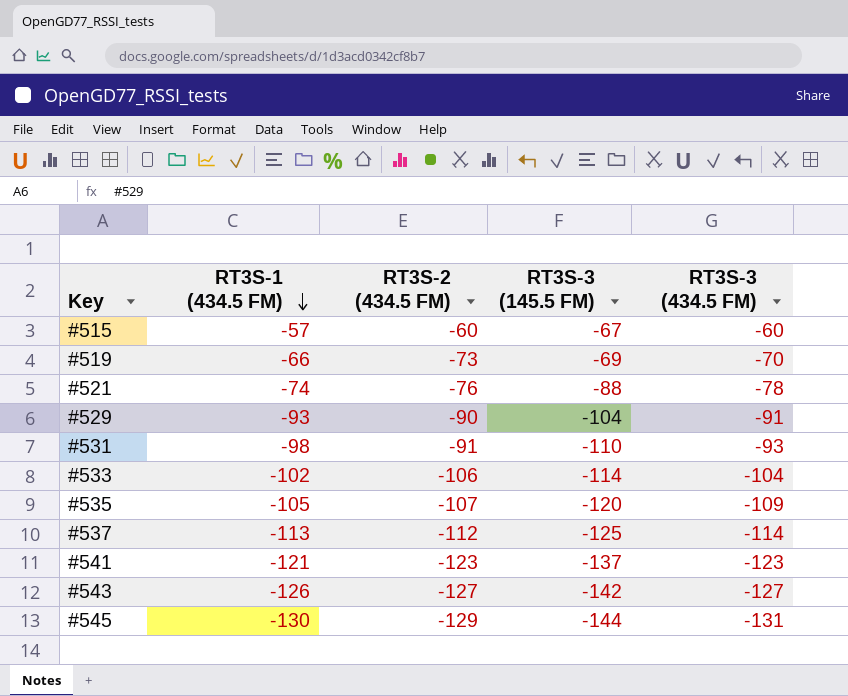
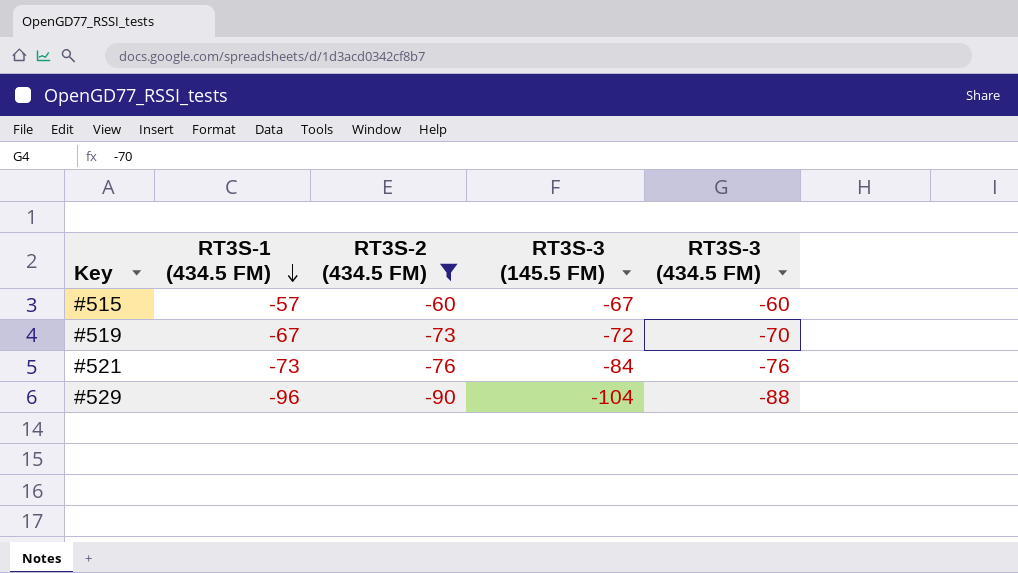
filter: none -> RT3S-2 (434.5 FM) >= -90
#519 | RT3S-1 (434.5 FM): -66 -> -67
#519 | RT3S-3 (145.5 FM): -69 -> -72
#521 | RT3S-1 (434.5 FM): -74 -> -73
#521 | RT3S-3 (145.5 FM): -88 -> -84
#521 | RT3S-3 (434.5 FM): -78 -> -76
#529 | RT3S-1 (434.5 FM): -93 -> -96
#529 | RT3S-3 (434.5 FM): -91 -> -88

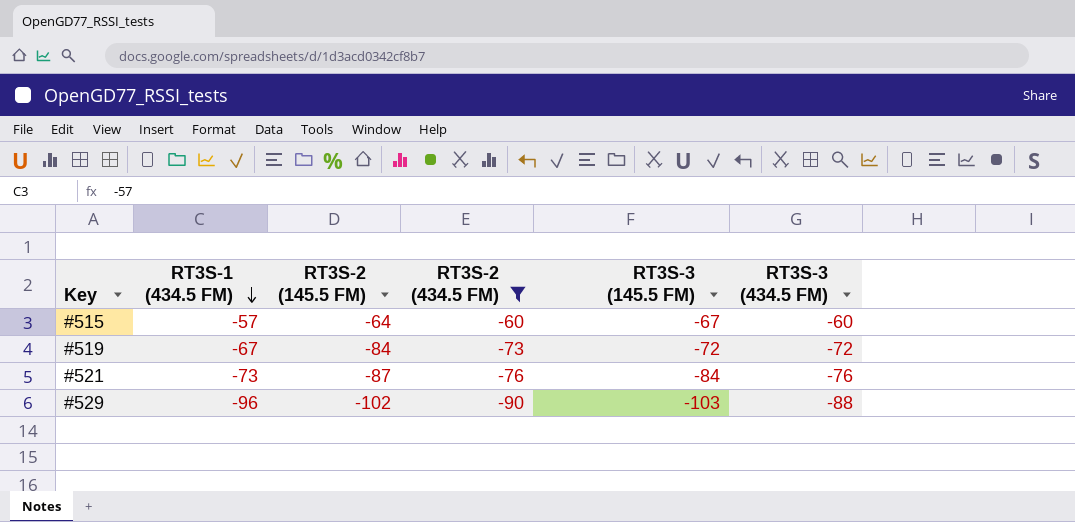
column RT3S-2 (145.5 FM) | position: none -> 3
#519 | RT3S-3 (434.5 FM): -70 -> -72
#529 | RT3S-3 (145.5 FM): -104 -> -103

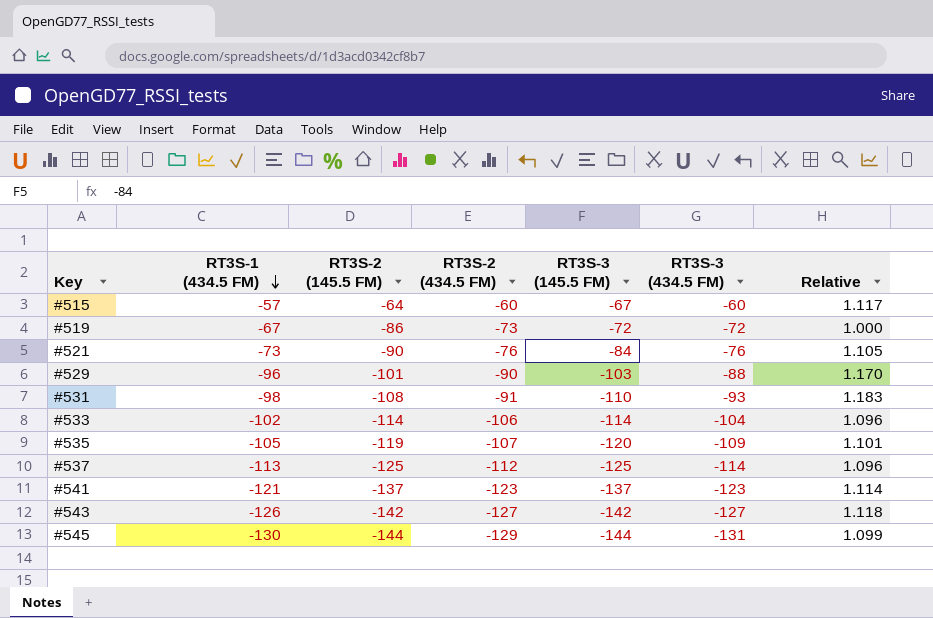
filter: RT3S-2 (434.5 FM) >= -90 -> none
column Relative | formula: none -> [RT3S-3 (145.5 FM)] / [RT3S-3 (434.5 FM)]
#519 | RT3S-2 (145.5 FM): -84 -> -86
#521 | RT3S-2 (145.5 FM): -87 -> -90
#529 | RT3S-2 (145.5 FM): -102 -> -101

